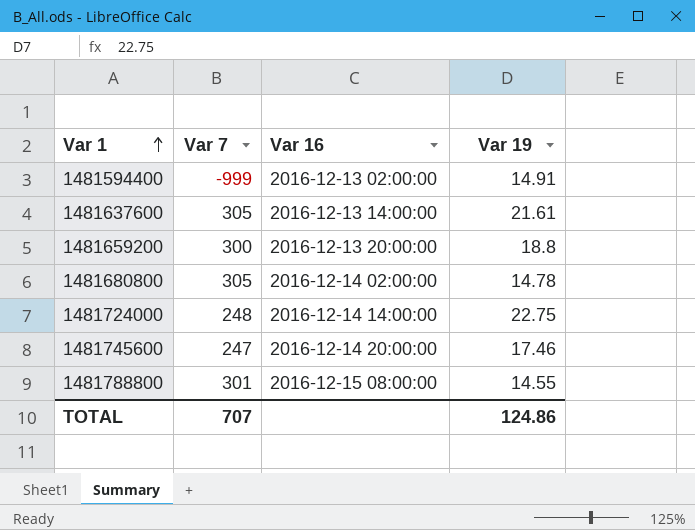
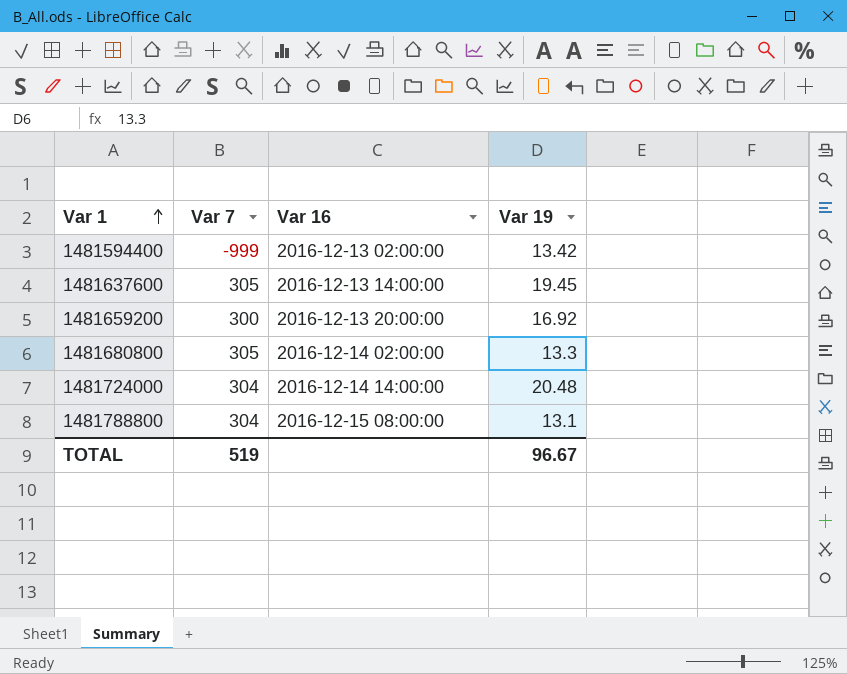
row 1481745600: 247 | 2016-12-14 20:00:00 | 17.46 -> none
1481594400 | Var 19: 14.91 -> 13.42
1481637600 | Var 19: 21.61 -> 19.45
1481659200 | Var 19: 18.8 -> 16.92
1481680800 | Var 19: 14.78 -> 13.3
1481724000 | Var 7: 248 -> 304
1481724000 | Var 19: 22.75 -> 20.48
1481788800 | Var 7: 301 -> 304
1481788800 | Var 19: 14.55 -> 13.1
TOTAL | Var 7: 707 -> 519
TOTAL | Var 19: 124.86 -> 96.67

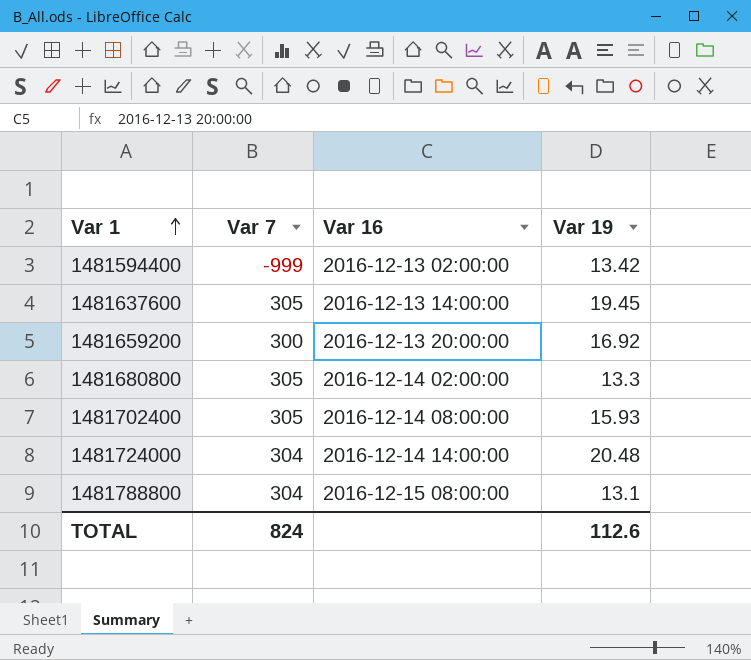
row 1481702400: none -> 305 | 2016-12-14 08:00:00 | 15.93
TOTAL | Var 7: 519 -> 824
TOTAL | Var 19: 96.67 -> 112.6

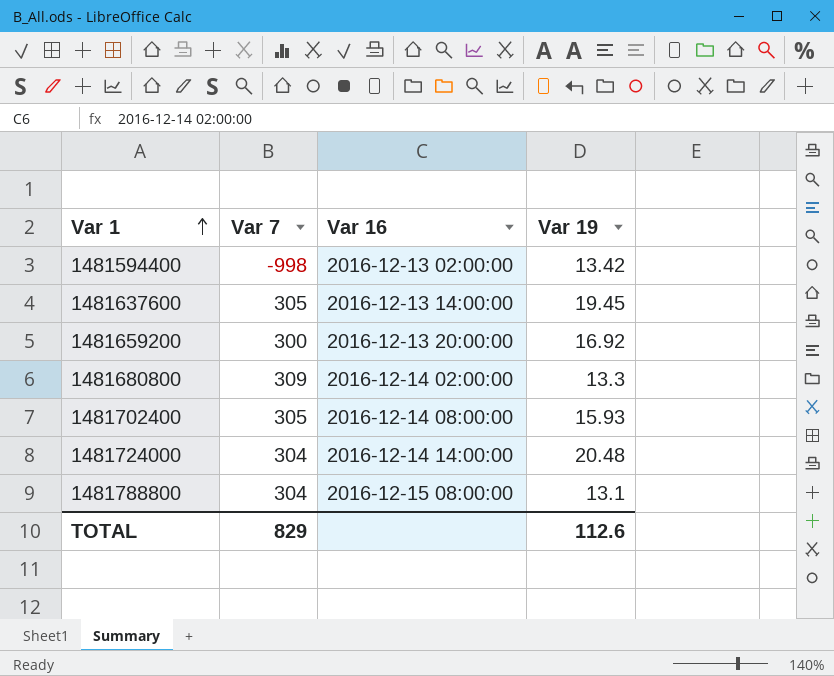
1481594400 | Var 7: -999 -> -998
1481680800 | Var 7: 305 -> 309
TOTAL | Var 7: 824 -> 829

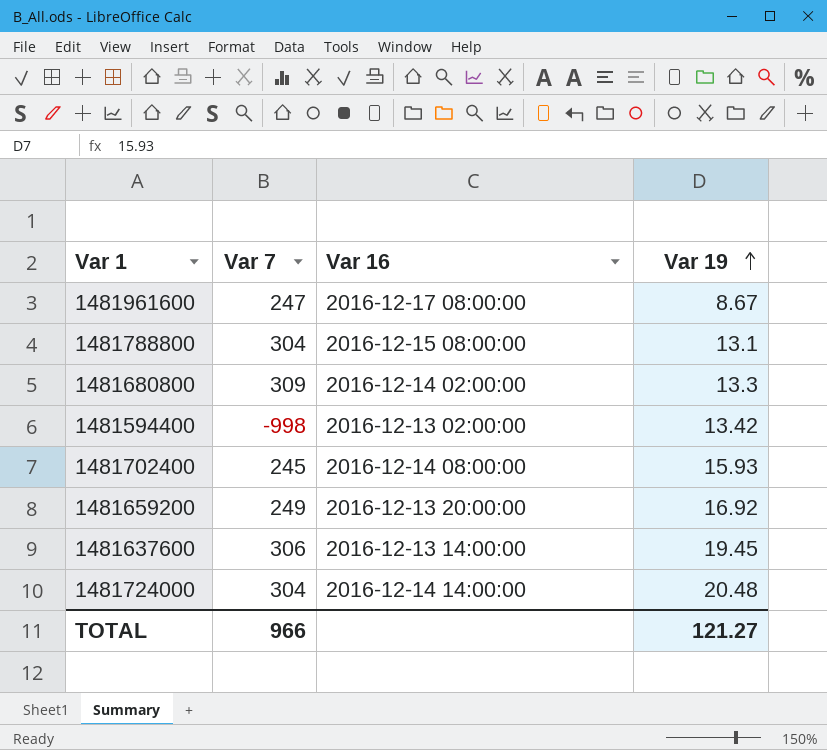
row order: Var 1 ascending -> Var 19 ascending
row 1481961600: none -> 247 | 2016-12-17 08:00:00 | 8.67
1481702400 | Var 7: 305 -> 245
1481659200 | Var 7: 300 -> 249
1481637600 | Var 7: 305 -> 306
TOTAL | Var 7: 829 -> 966
TOTAL | Var 19: 112.6 -> 121.27

